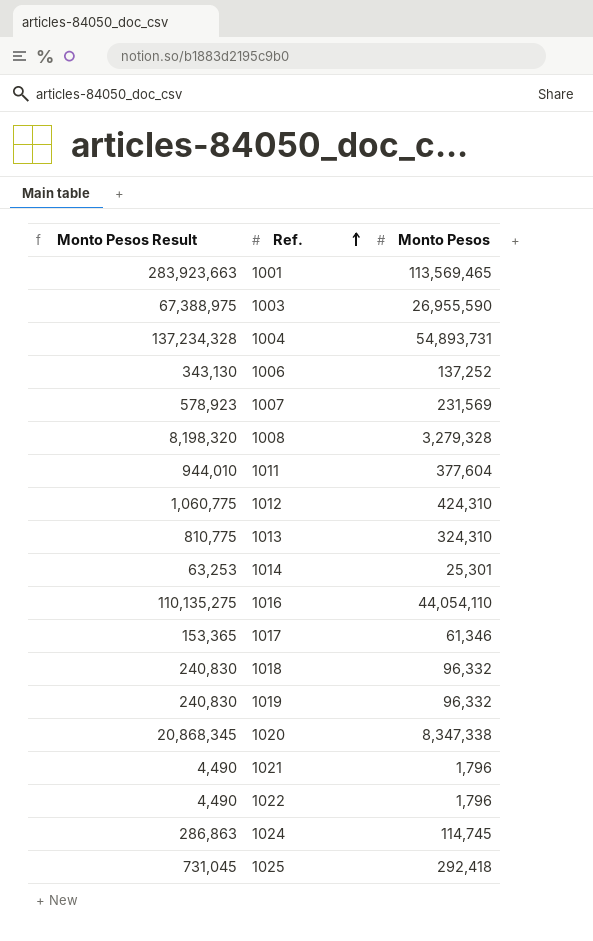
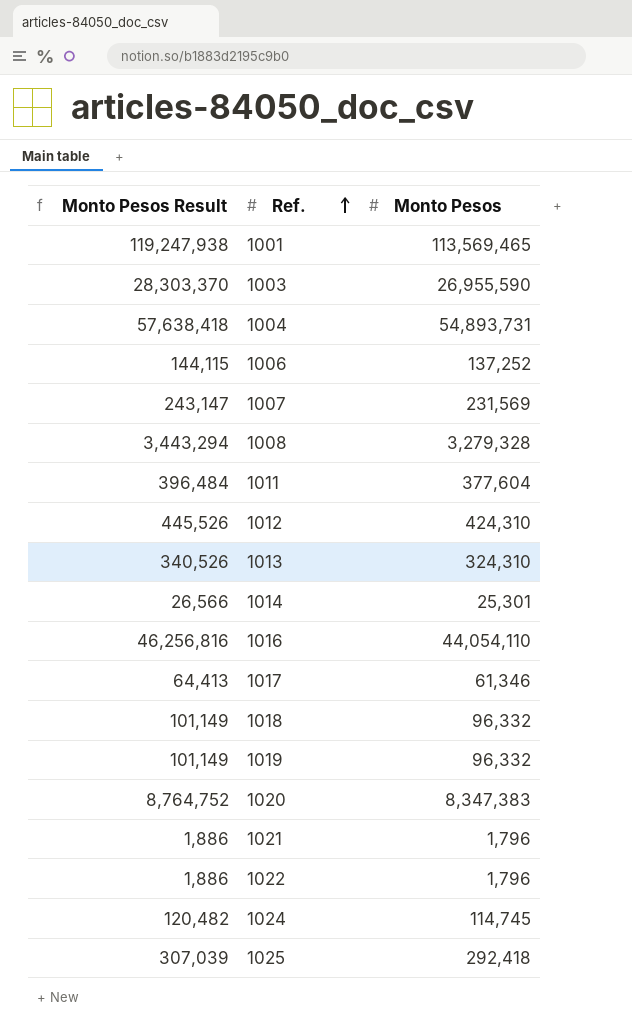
column Monto Pesos Result | formula: [Monto Pesos] * 2.5 -> [Monto Pesos] * 1.05
1020 | Monto Pesos: 8,347,338 -> 8,347,383

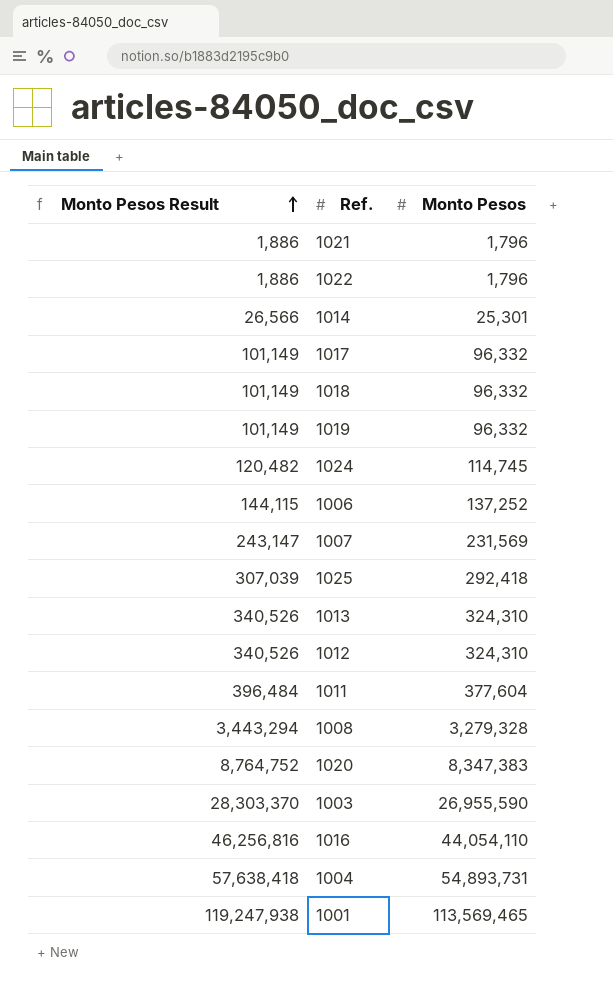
row order: Ref. ascending -> Monto Pesos Result ascending
1017 | Monto Pesos Result: 64,413 -> 101,149
1017 | Monto Pesos: 61,346 -> 96,332
1012 | Monto Pesos Result: 445,526 -> 340,526
1012 | Monto Pesos: 424,310 -> 324,310

